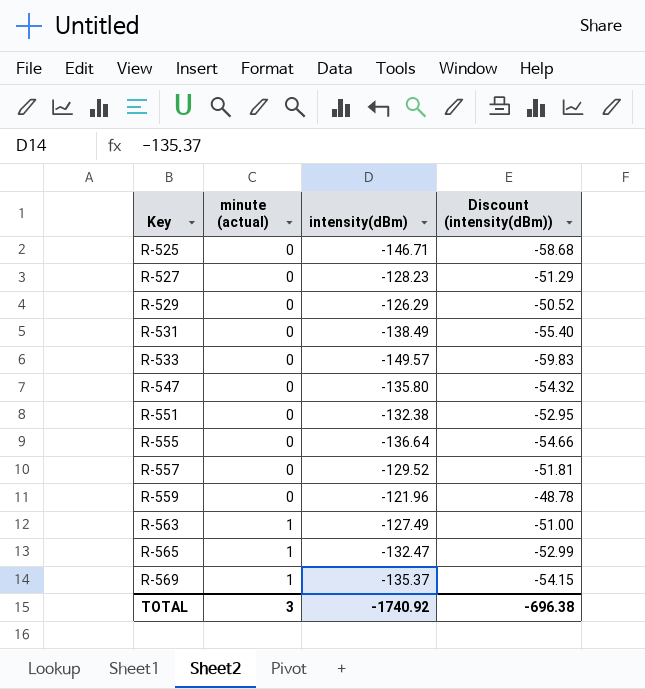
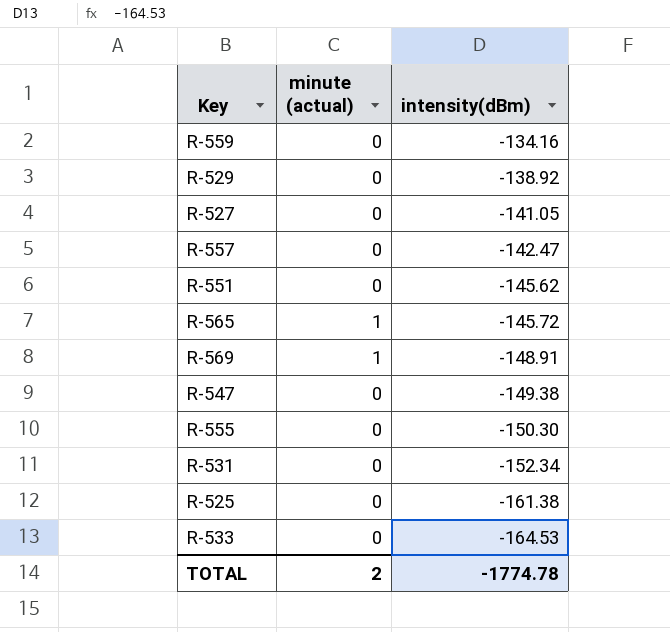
row order: Key ascending -> intensity(dBm) descending
column Discount (intensity(dBm)) | formula: [intensity(dBm)] * 0.4 -> none
row R-563: 1 | -127.49 | -51.00 -> none
R-559 | intensity(dBm): -121.96 -> -134.16
R-529 | intensity(dBm): -126.29 -> -138.92
R-527 | intensity(dBm): -128.23 -> -141.05
R-557 | intensity(dBm): -129.52 -> -142.47
R-551 | intensity(dBm): -132.38 -> -145.62
R-565 | intensity(dBm): -132.47 -> -145.72
R-569 | intensity(dBm): -135.37 -> -148.91
R-547 | intensity(dBm): -135.80 -> -149.38
R-555 | intensity(dBm): -136.64 -> -150.30
R-531 | intensity(dBm): -138.49 -> -152.34
R-525 | intensity(dBm): -146.71 -> -161.38
R-533 | intensity(dBm): -149.57 -> -164.53
TOTAL | minute (actual): 3 -> 2
TOTAL | intensity(dBm): -1740.92 -> -1774.78

